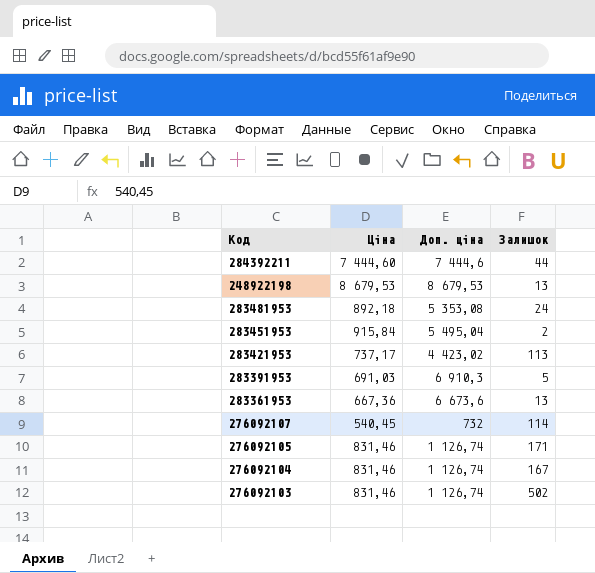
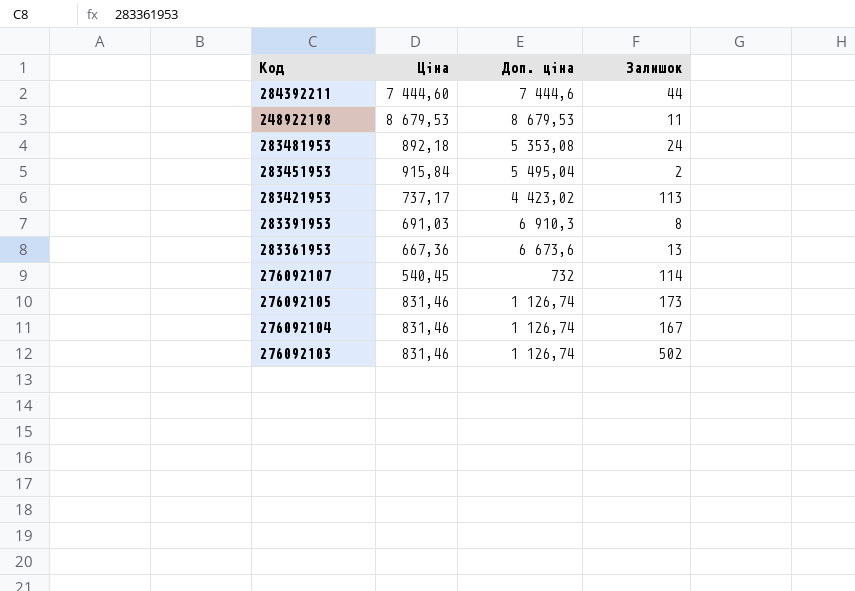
248922198 | Залишок: 13 -> 11
283391953 | Залишок: 5 -> 8
276092105 | Залишок: 171 -> 173

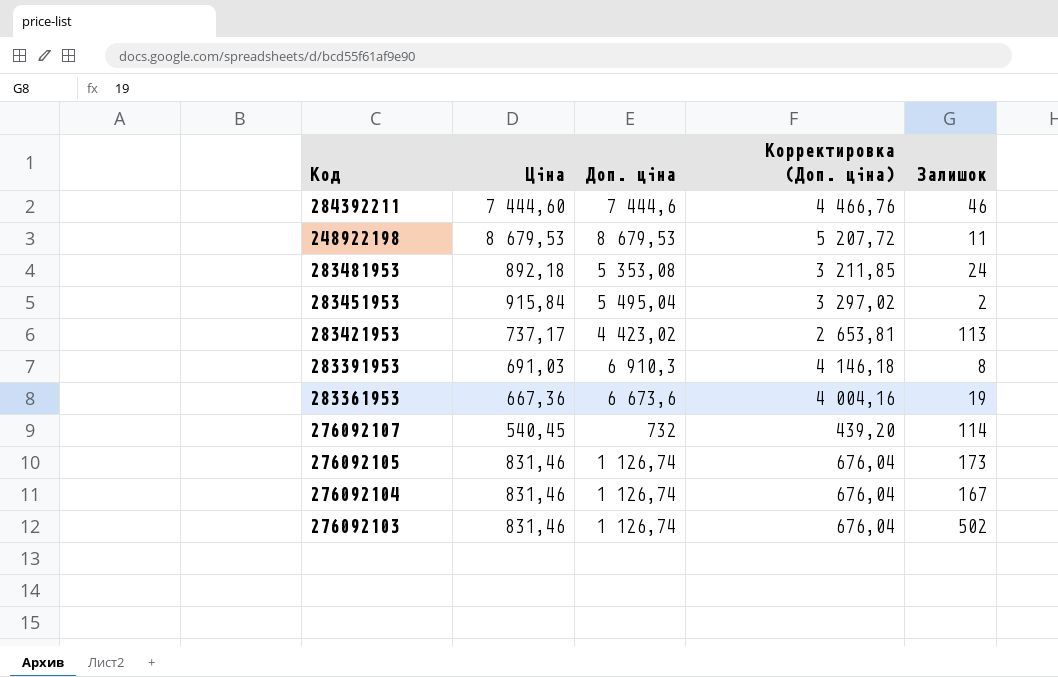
column Корректировка (Доп. ціна) | formula: none -> [Доп. ціна] * 0,6
284392211 | Залишок: 44 -> 46
283361953 | Залишок: 13 -> 19

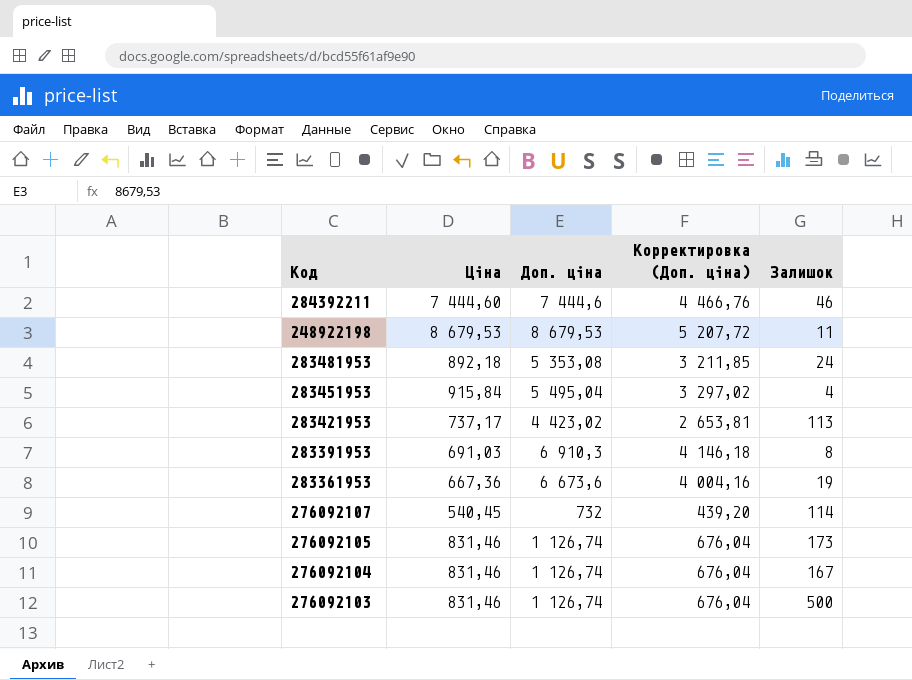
283451953 | Залишок: 2 -> 4
276092103 | Залишок: 502 -> 500

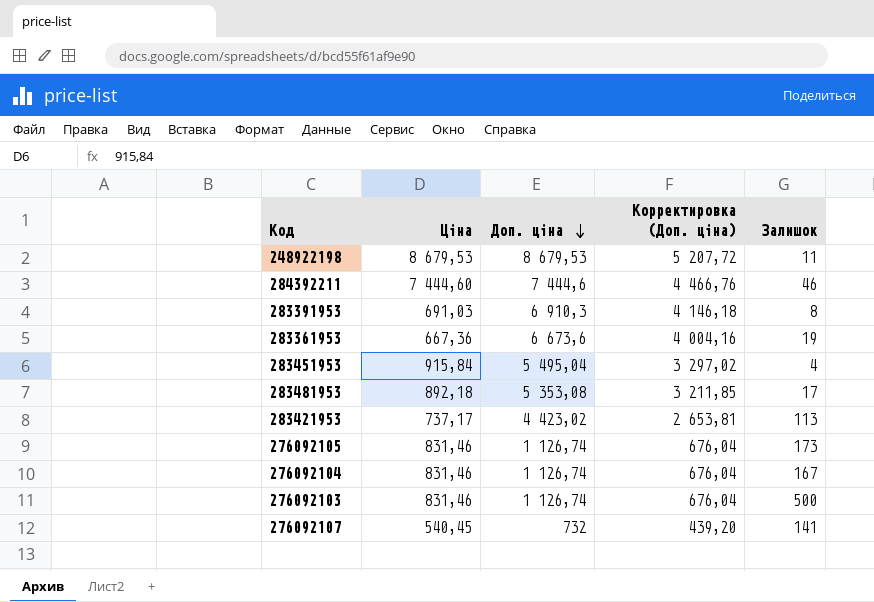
row order: none -> Доп. ціна descending
283481953 | Залишок: 24 -> 17
276092107 | Залишок: 114 -> 141

